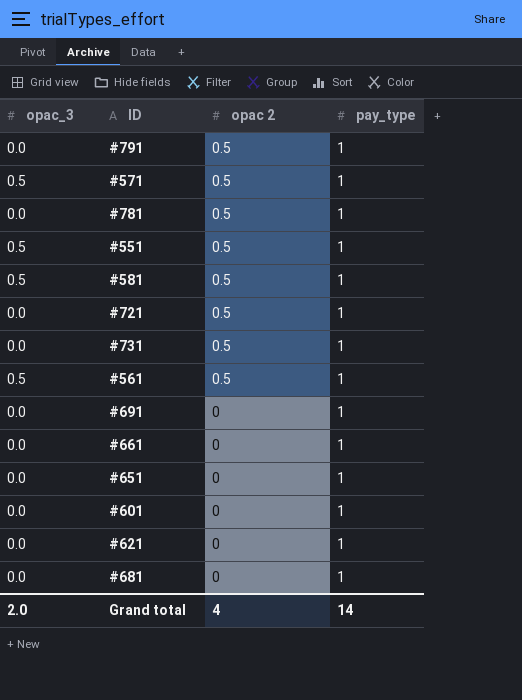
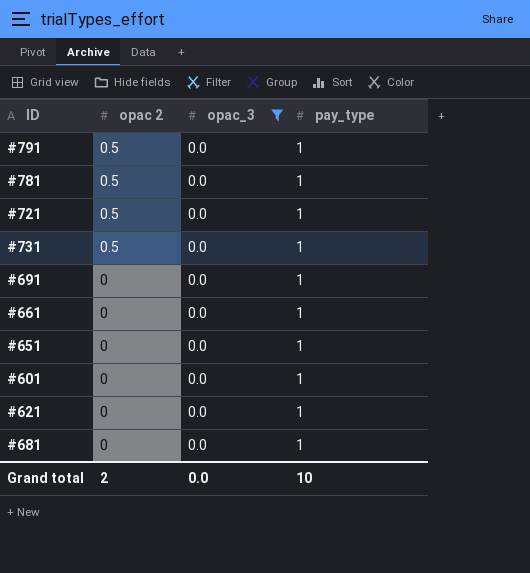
filter: none -> opac_3 = 0.0
column opac_3 | position: 1 -> 3
Grand total | opac 2: 4 -> 2
Grand total | opac_3: 2.0 -> 0.0
Grand total | pay_type: 14 -> 10

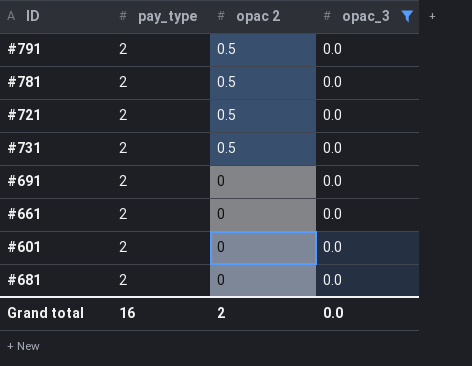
column pay_type | position: 4 -> 2
row #651: 0 | 0.0 | 1 -> none
row #621: 0 | 0.0 | 1 -> none
#791 | pay_type: 1 -> 2
#781 | pay_type: 1 -> 2
#721 | pay_type: 1 -> 2
#731 | pay_type: 1 -> 2
#691 | pay_type: 1 -> 2
#661 | pay_type: 1 -> 2
#601 | pay_type: 1 -> 2
#681 | pay_type: 1 -> 2
Grand total | pay_type: 10 -> 16

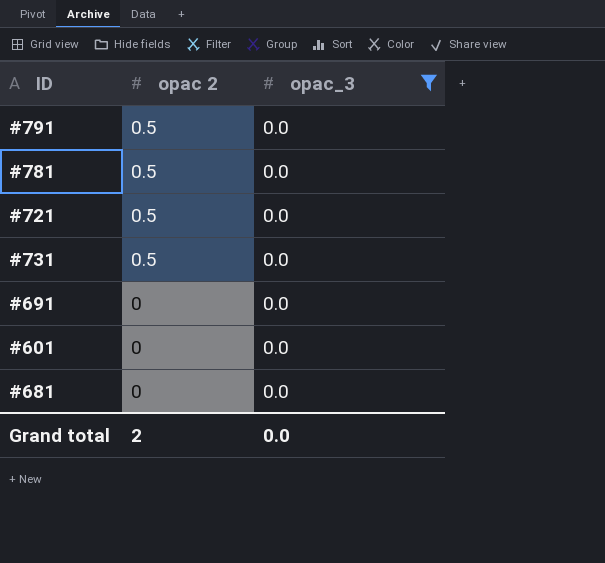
column pay_type | position: 2 -> none
row #661: 2 | 0 | 0.0 -> none

